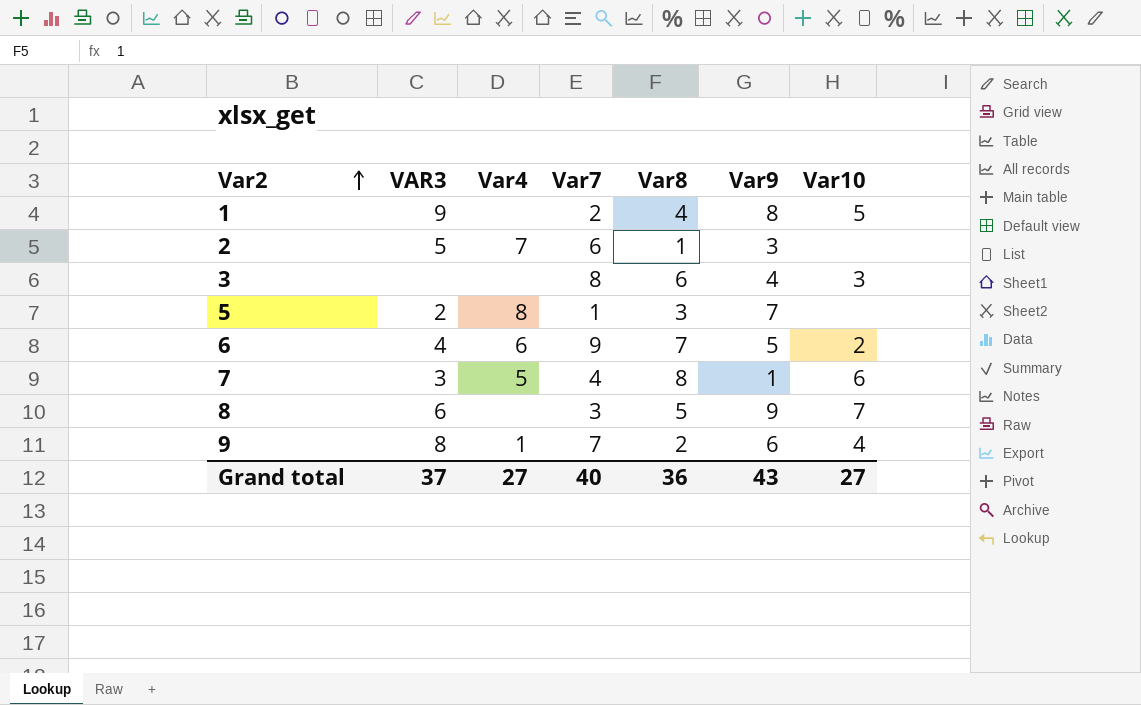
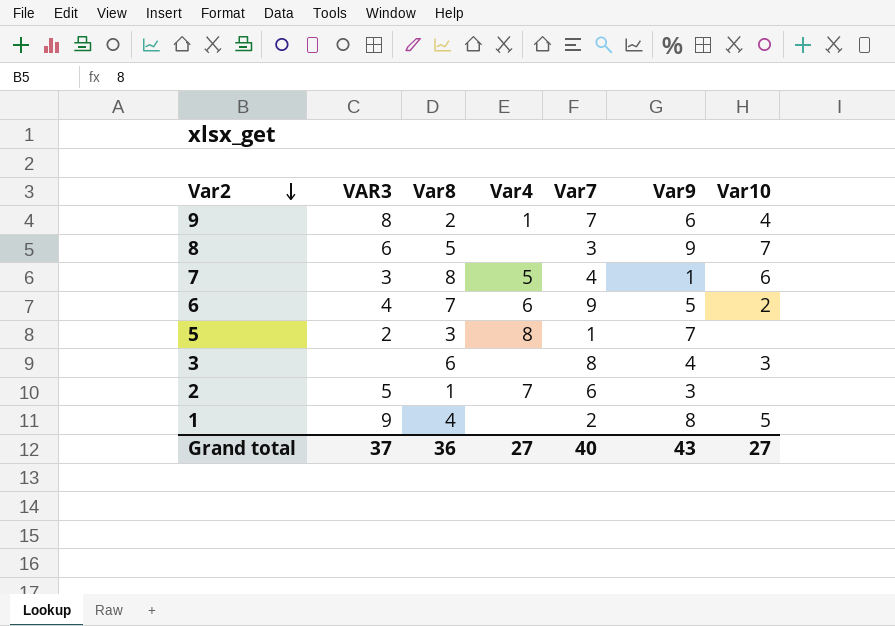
row order: Var2 ascending -> Var2 descending
column Var8 | position: 5 -> 3

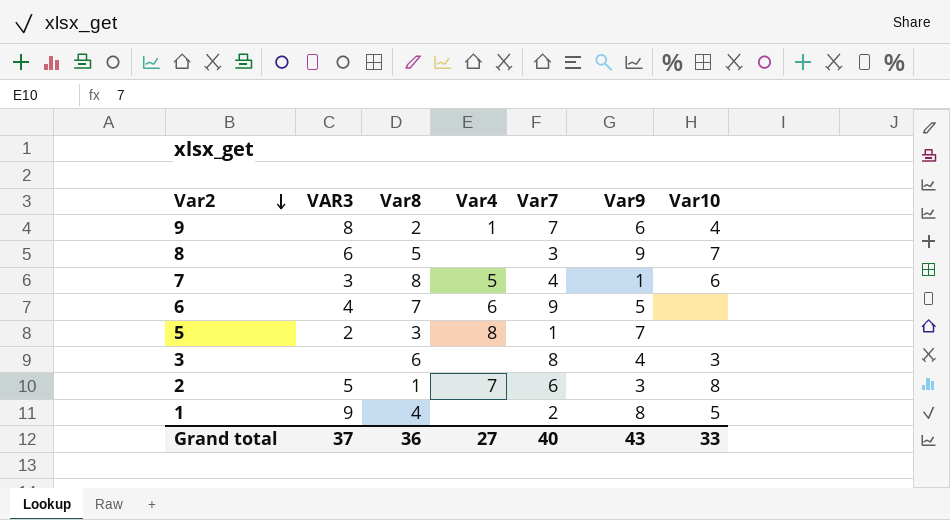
6 | Var10: 2 -> none
2 | Var10: none -> 8
Grand total | Var10: 27 -> 33

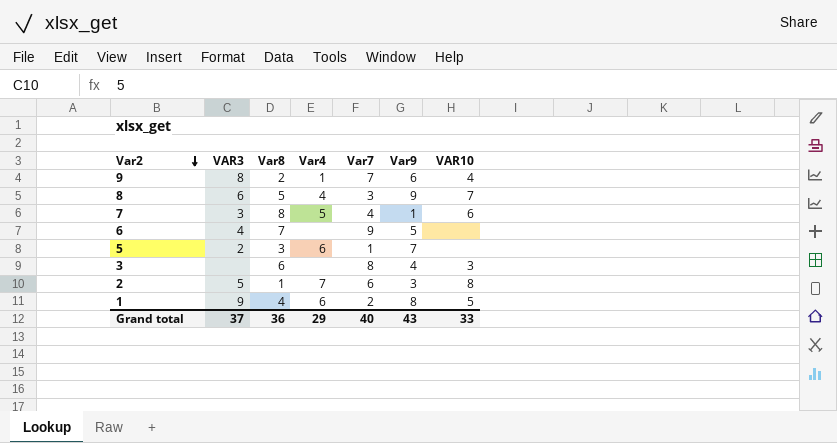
column name: Var10 -> VAR10
8 | Var4: none -> 4
6 | Var4: 6 -> none
5 | Var4: 8 -> 6
1 | Var4: none -> 6
Grand total | Var4: 27 -> 29

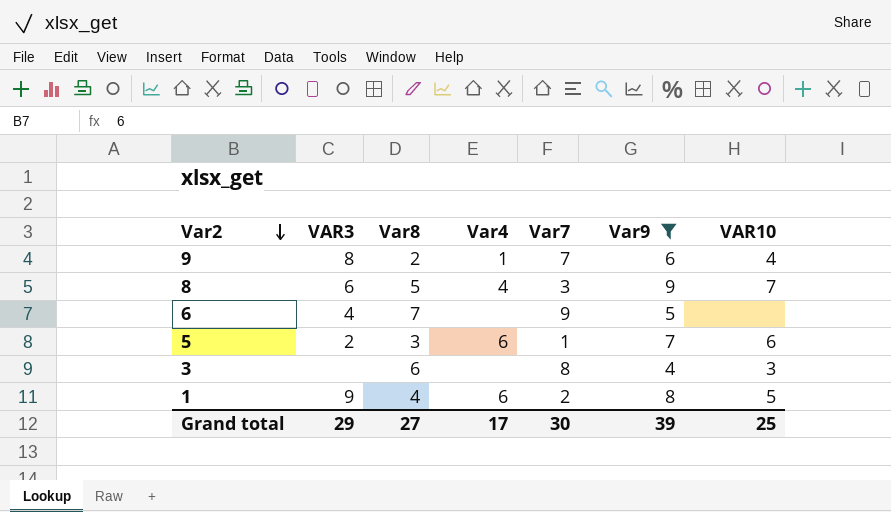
filter: none -> Var9 >= 4
5 | VAR10: none -> 6
Grand total | VAR3: 37 -> 29
Grand total | Var8: 36 -> 27
Grand total | Var4: 29 -> 17
Grand total | Var7: 40 -> 30
Grand total | Var9: 43 -> 39
Grand total | VAR10: 33 -> 25

